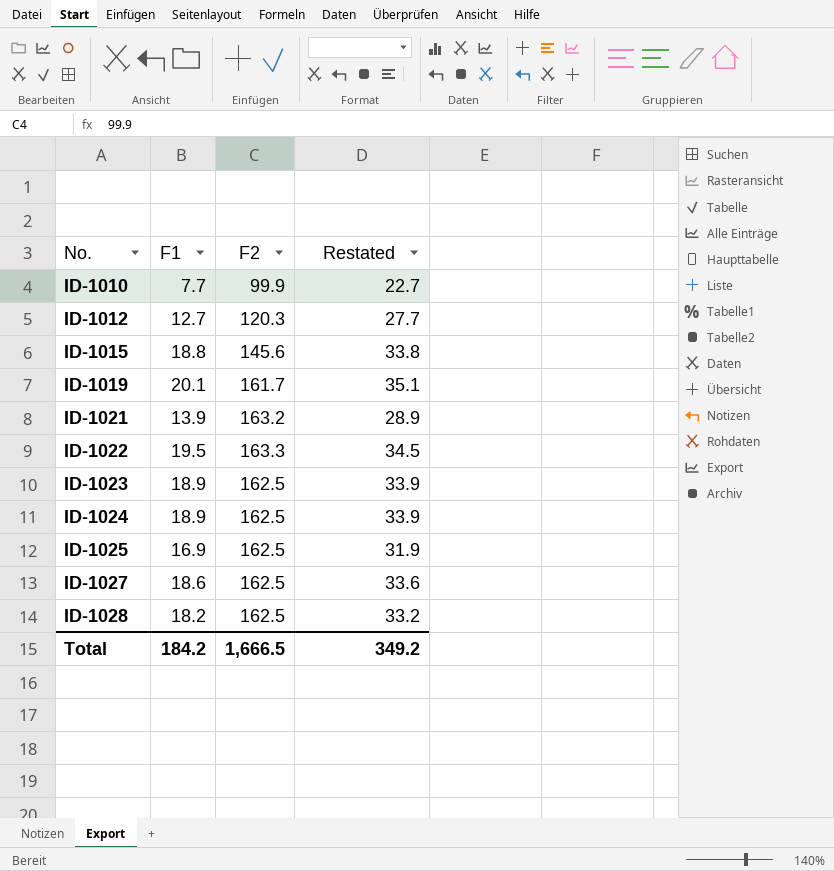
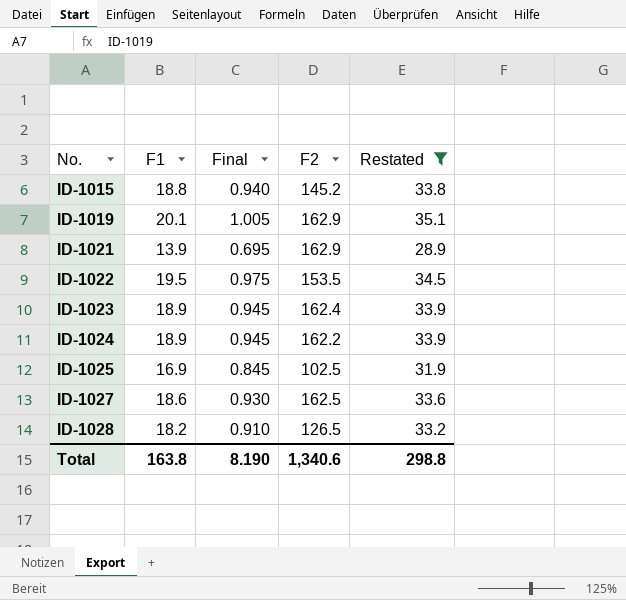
filter: none -> Restated >= 28.9
column Final | formula: none -> [F1] * 0.05
ID-1015 | F2: 145.6 -> 145.2
ID-1019 | F2: 161.7 -> 162.9
ID-1021 | F2: 163.2 -> 162.9
ID-1022 | F2: 163.3 -> 153.5
ID-1023 | F2: 162.5 -> 162.4
ID-1024 | F2: 162.5 -> 162.2
ID-1025 | F2: 162.5 -> 102.5
ID-1028 | F2: 162.5 -> 126.5
Total | F1: 184.2 -> 163.8
Total | F2: 1,666.5 -> 1,340.6
Total | Restated: 349.2 -> 298.8

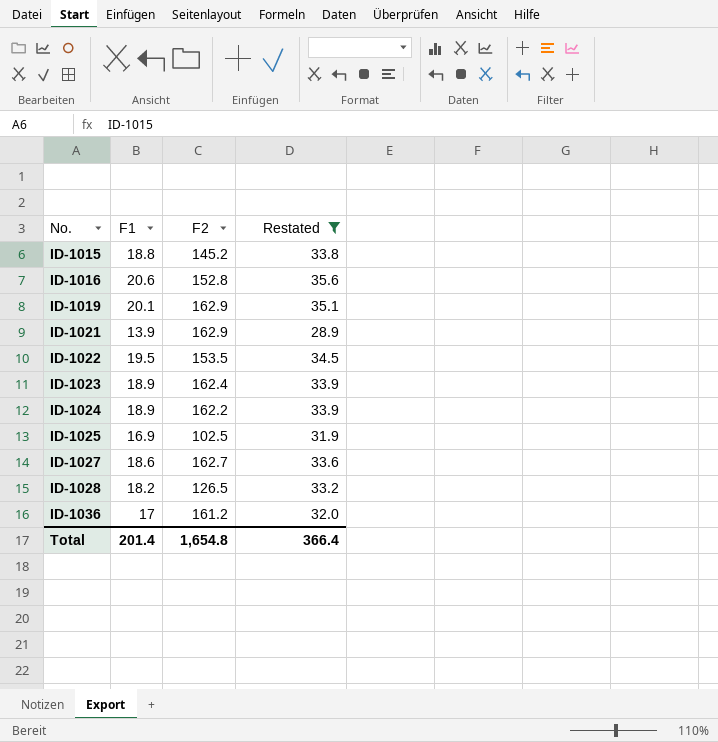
column Final | formula: [F1] * 0.05 -> none
row ID-1016: none -> 20.6 | 152.8 | 35.6
ID-1027 | F2: 162.5 -> 162.7
row ID-1036: none -> 17 | 161.2 | 32.0
Total | F1: 163.8 -> 201.4
Total | F2: 1,340.6 -> 1,654.8
Total | Restated: 298.8 -> 366.4

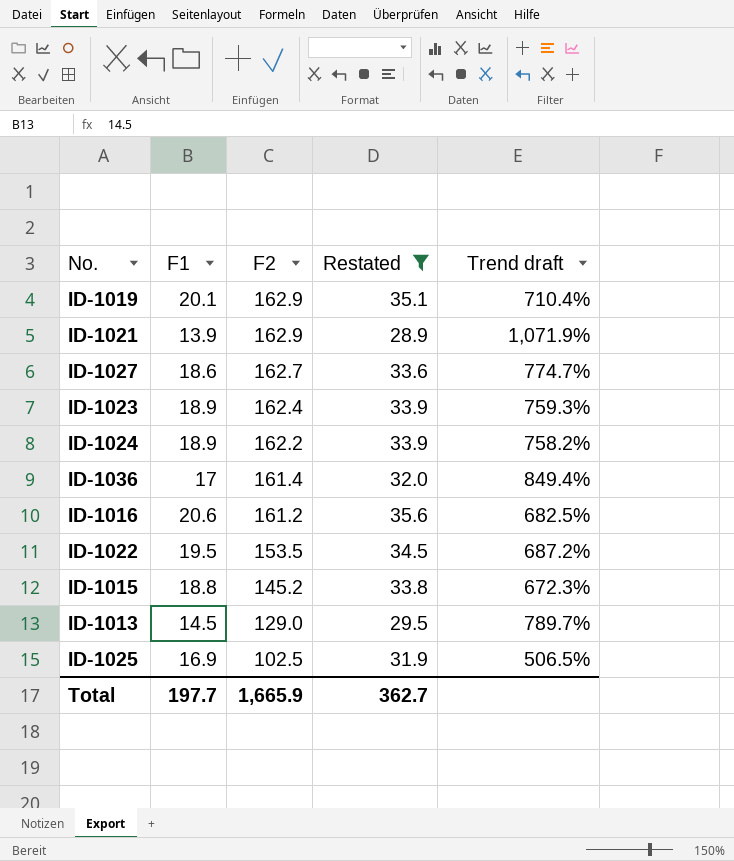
row order: No. ascending -> F2 descending
column Trend draft | formula: none -> ([F2] - [F1]) / [F1]
row ID-1028: 18.2 | 126.5 | 33.2 -> none
ID-1036 | F2: 161.2 -> 161.4
ID-1016 | F2: 152.8 -> 161.2
row ID-1013: none -> 14.5 | 129.0 | 29.5 | 789.7%
Total | F1: 201.4 -> 197.7
Total | F2: 1,654.8 -> 1,665.9
Total | Restated: 366.4 -> 362.7

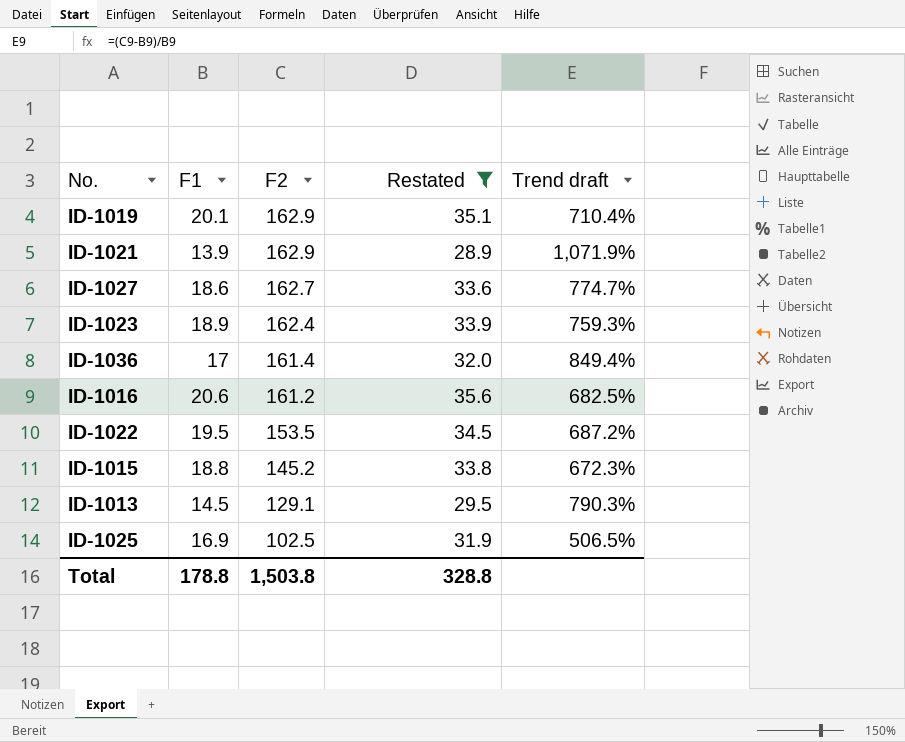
row ID-1024: 18.9 | 162.2 | 33.9 | 758.2% -> none
ID-1013 | F2: 129.0 -> 129.1
ID-1013 | Trend draft: 789.7% -> 790.3%
Total | F1: 197.7 -> 178.8
Total | F2: 1,665.9 -> 1,503.8
Total | Restated: 362.7 -> 328.8

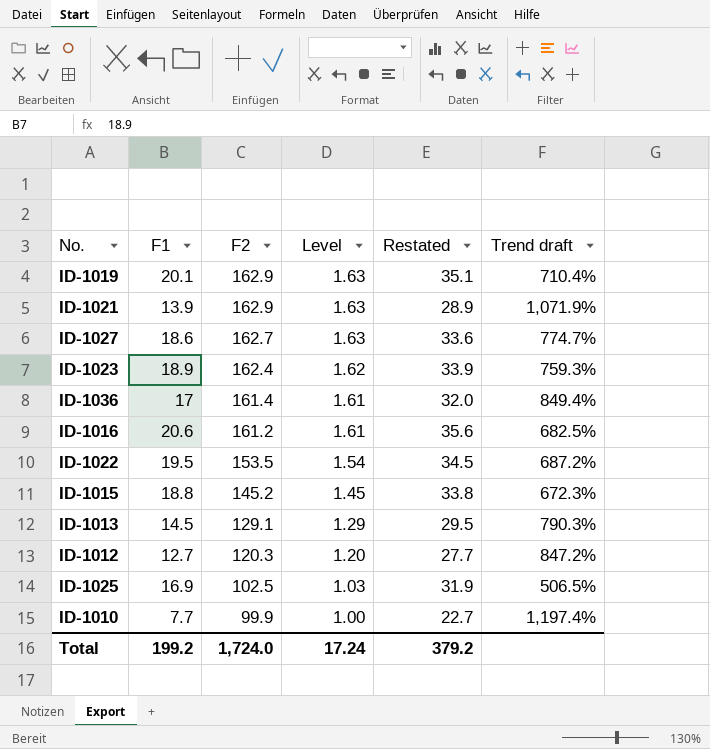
filter: Restated >= 28.9 -> none
column Level | formula: none -> [F2] * 0.01
Total | F1: 178.8 -> 199.2
Total | F2: 1,503.8 -> 1,724.0
Total | Restated: 328.8 -> 379.2

